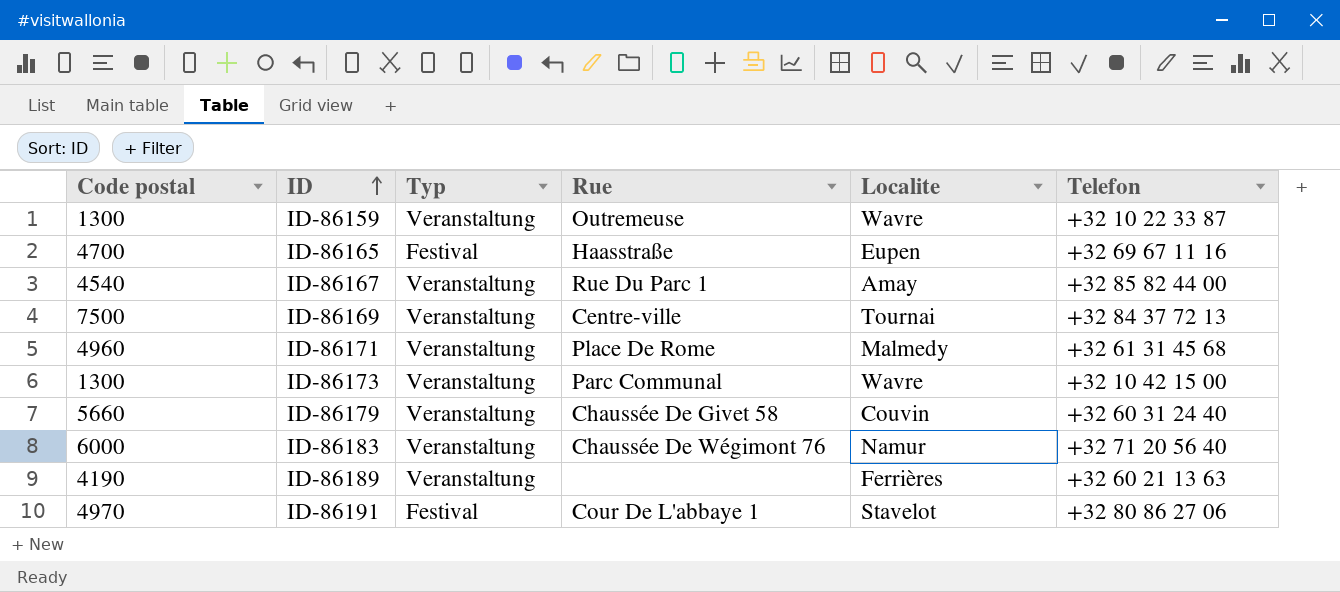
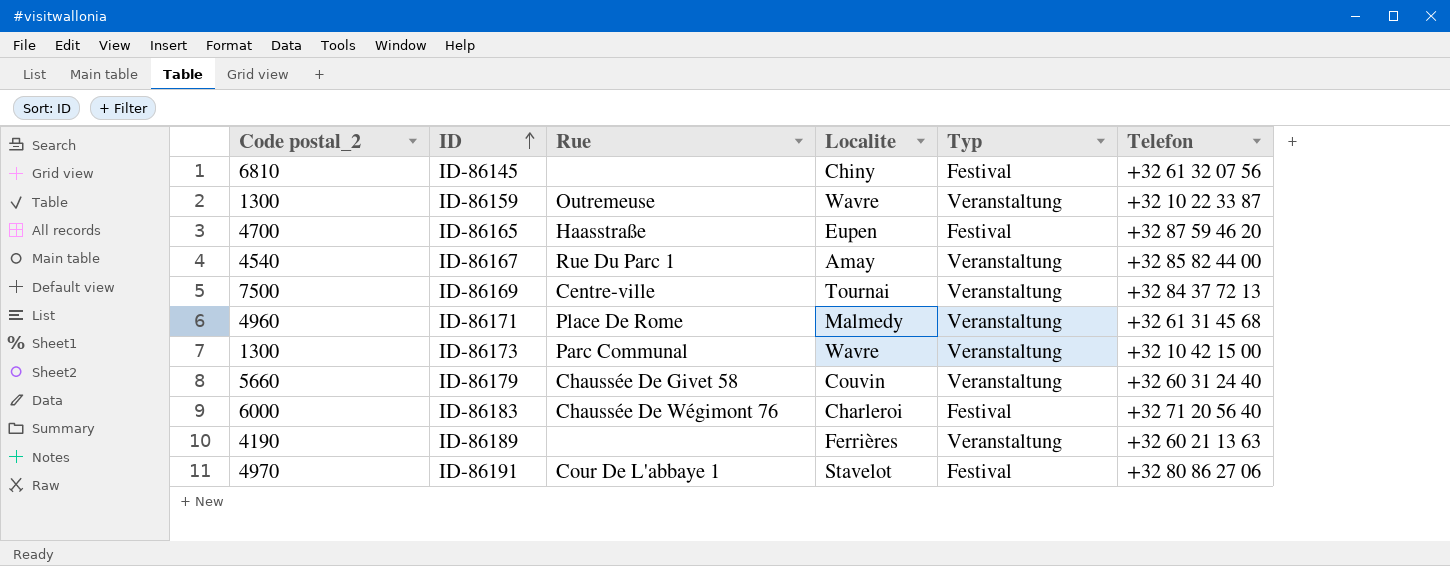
column name: Code postal -> Code postal_2
column Typ | position: 3 -> 5
row ID-86145: none -> 6810 | none | Chiny | Festival | +32 61 32 07 56
ID-86165 | Telefon: +32 69 67 11 16 -> +32 87 59 46 20
ID-86183 | Localite: Namur -> Charleroi
ID-86183 | Typ: Veranstaltung -> Festival

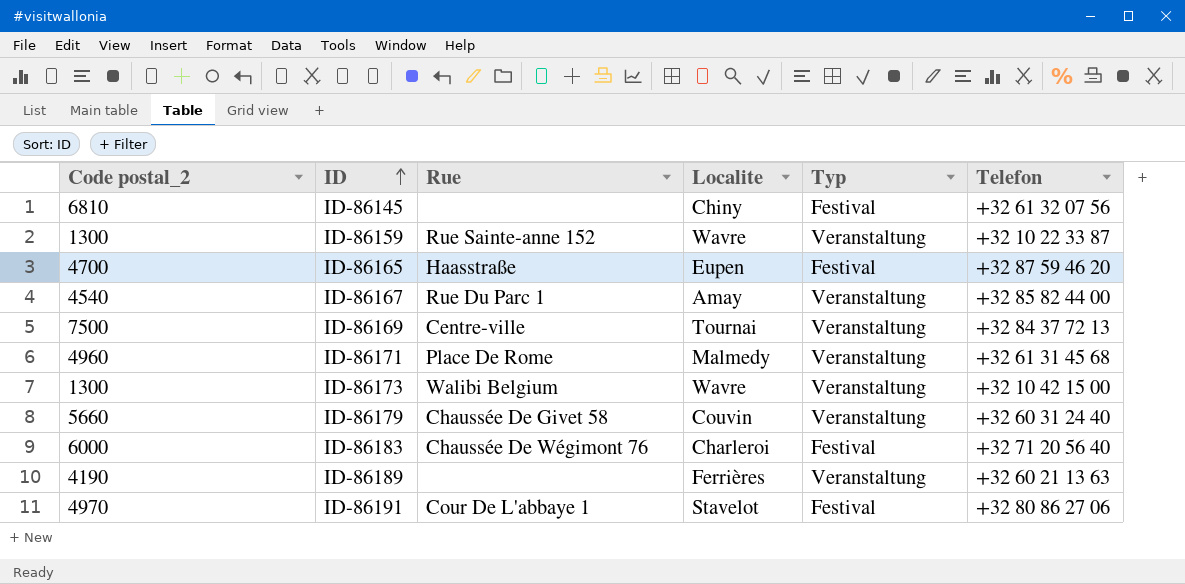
ID-86159 | Rue: Outremeuse -> Rue Sainte-anne 152
ID-86173 | Rue: Parc Communal -> Walibi Belgium

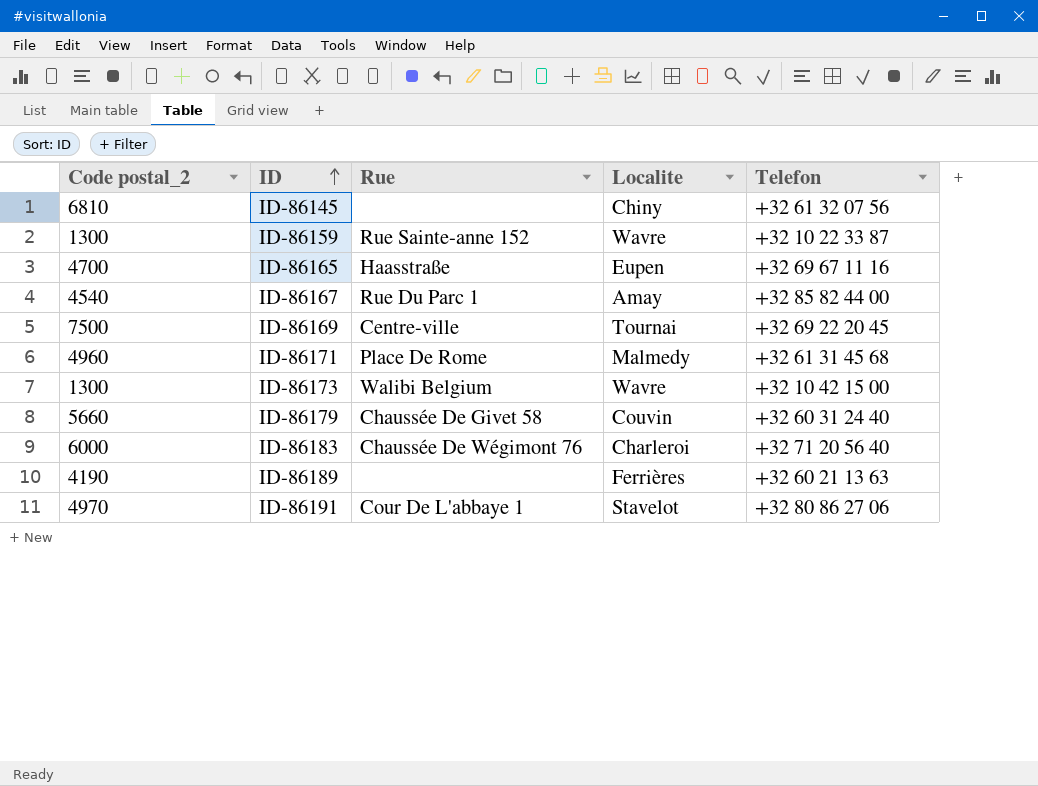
column Typ | position: 5 -> none
ID-86165 | Telefon: +32 87 59 46 20 -> +32 69 67 11 16
ID-86169 | Telefon: +32 84 37 72 13 -> +32 69 22 20 45

